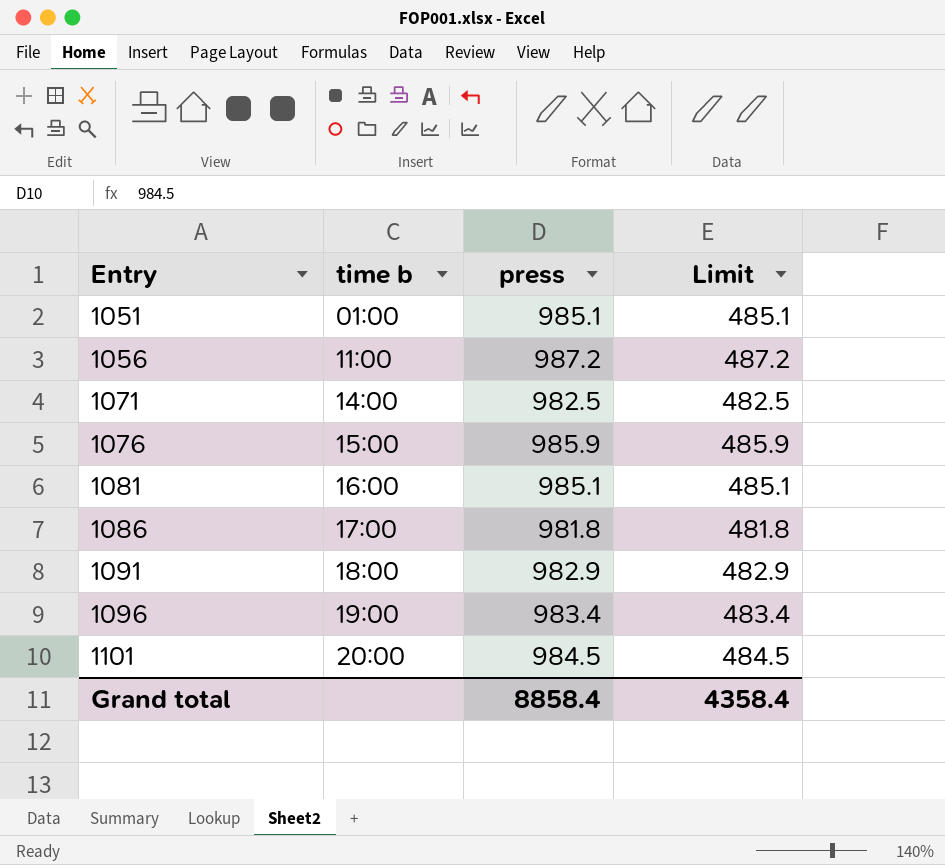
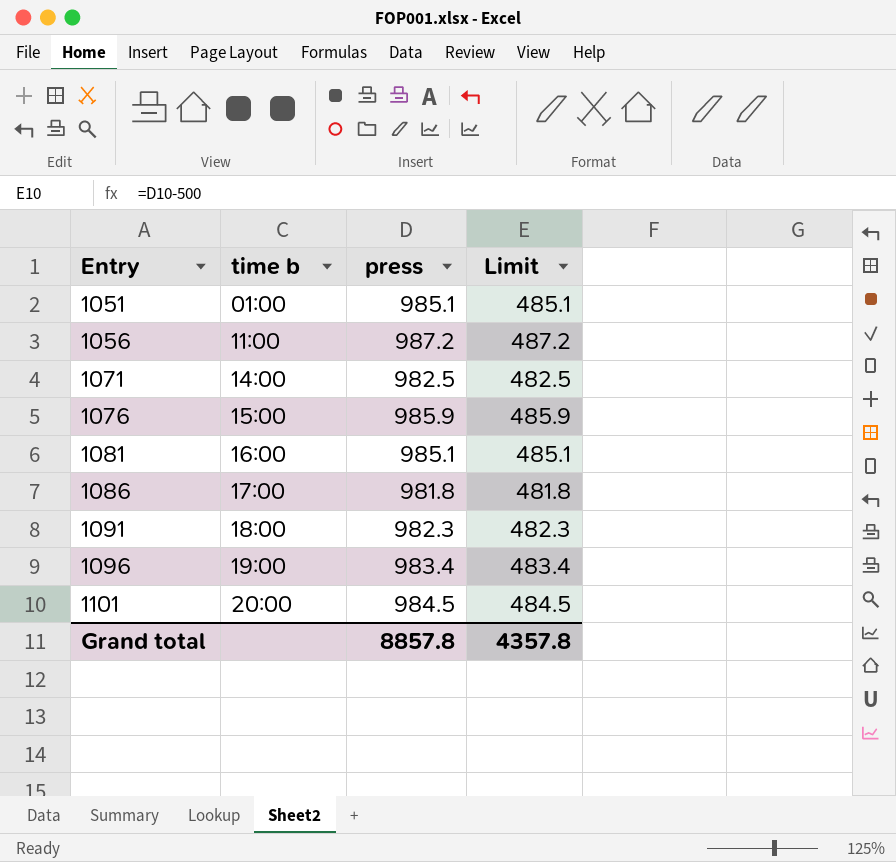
1091 | press: 982.9 -> 982.3
1091 | Limit: 482.9 -> 482.3
Grand total | press: 8858.4 -> 8857.8
Grand total | Limit: 4358.4 -> 4357.8

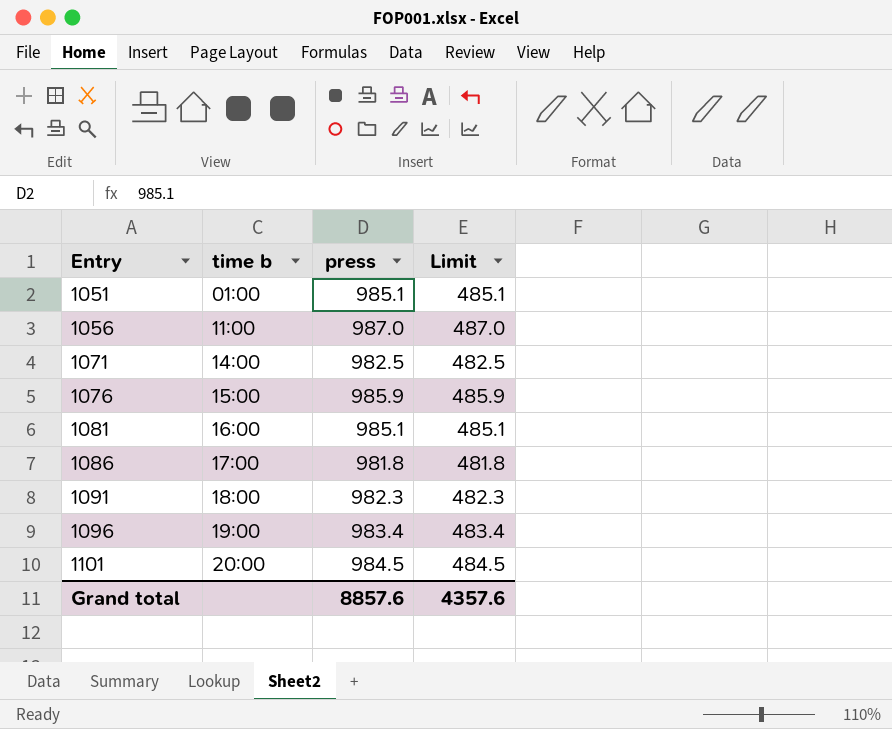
1056 | press: 987.2 -> 987.0
1056 | Limit: 487.2 -> 487.0
Grand total | press: 8857.8 -> 8857.6
Grand total | Limit: 4357.8 -> 4357.6

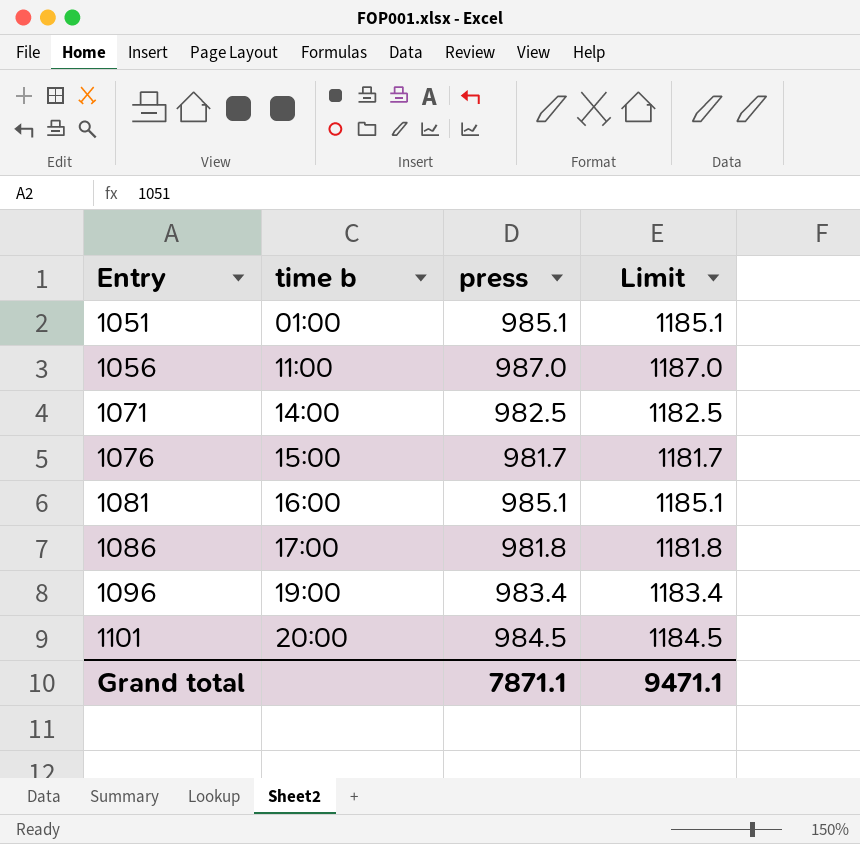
column Limit | formula: [press] - 500 -> [press] + 200
row 1091: 18:00 | 982.3 | 482.3 -> none
1076 | press: 985.9 -> 981.7
Grand total | press: 8857.6 -> 7871.1
Grand total | Limit: 4357.6 -> 9471.1

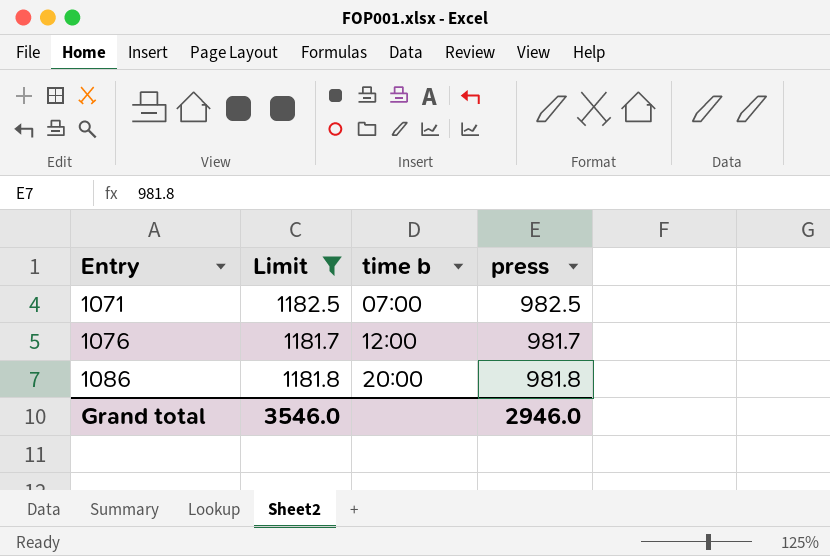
filter: none -> Limit <= 1182.5
column Limit | position: 4 -> 2
1071 | time b: 14:00 -> 07:00
1076 | time b: 15:00 -> 12:00
1086 | time b: 17:00 -> 20:00
Grand total | Limit: 9471.1 -> 3546.0
Grand total | press: 7871.1 -> 2946.0

